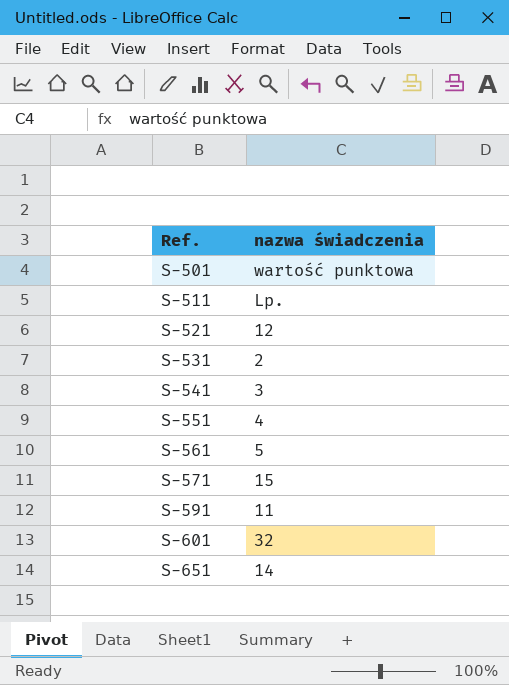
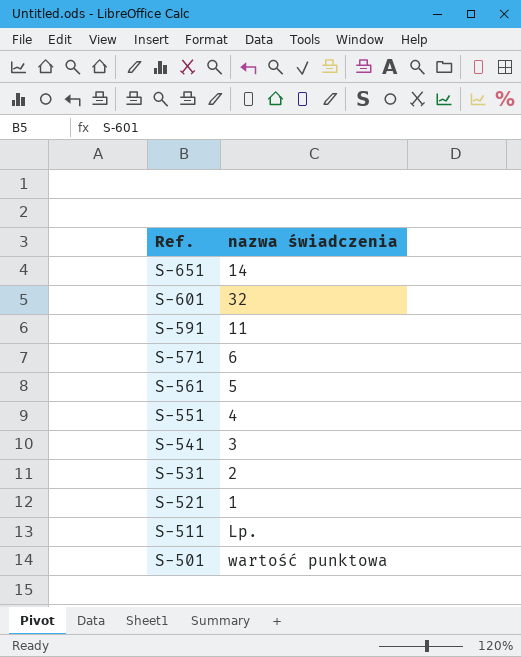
row order: Ref. ascending -> Ref. descending
S-571 | nazwa świadczenia: 15 -> 6
S-521 | nazwa świadczenia: 12 -> 1

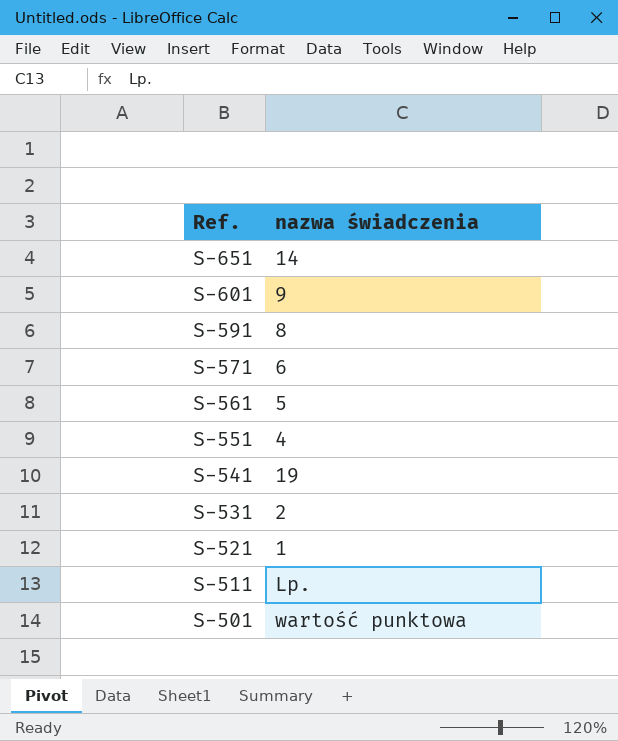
S-601 | nazwa świadczenia: 32 -> 9
S-591 | nazwa świadczenia: 11 -> 8
S-541 | nazwa świadczenia: 3 -> 19

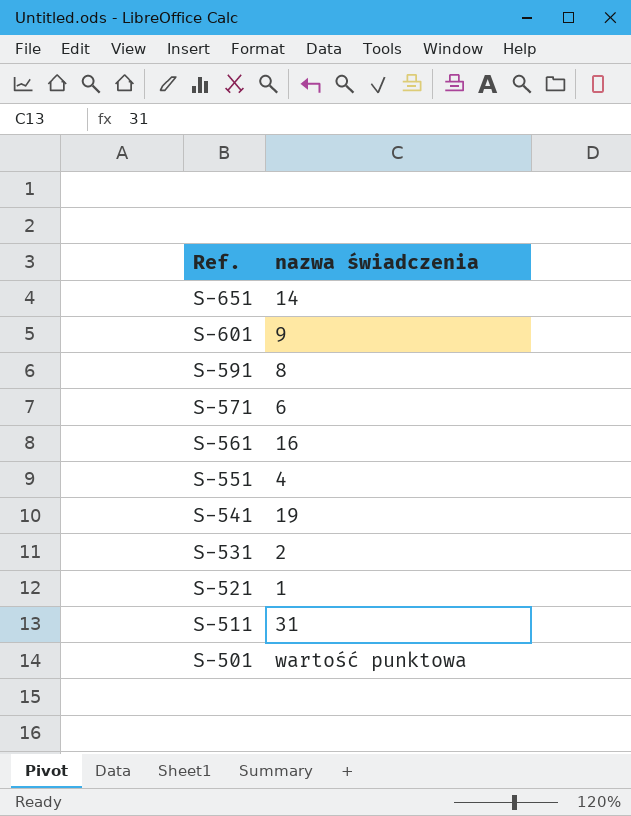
S-561 | nazwa świadczenia: 5 -> 16
S-511 | nazwa świadczenia: Lp. -> 31

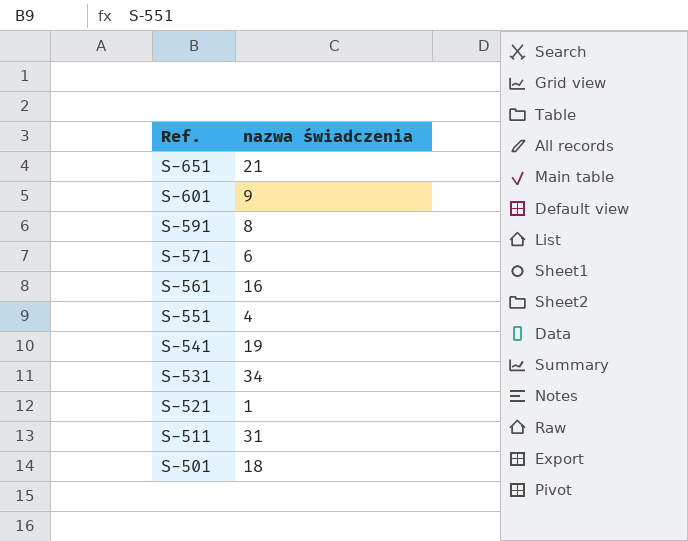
S-651 | nazwa świadczenia: 14 -> 21
S-531 | nazwa świadczenia: 2 -> 34
S-501 | nazwa świadczenia: wartość punktowa -> 18

